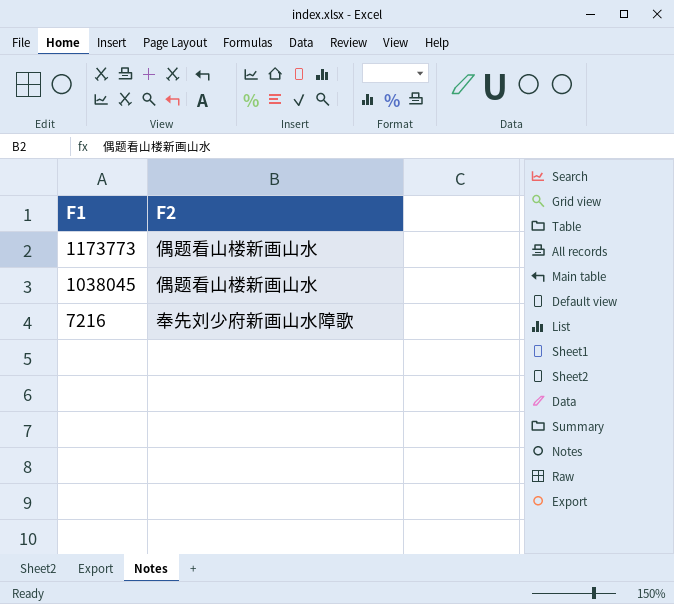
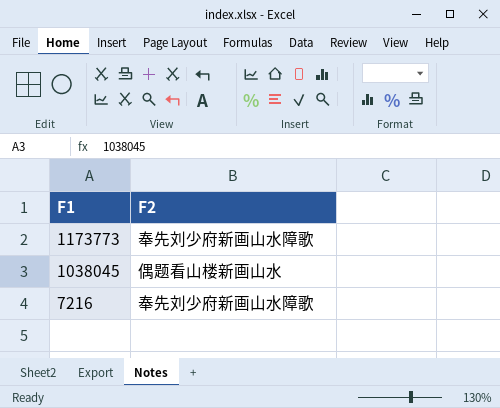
1173773 | F2: 偶题看山楼新画山水 -> 奉先刘少府新画山水障歌

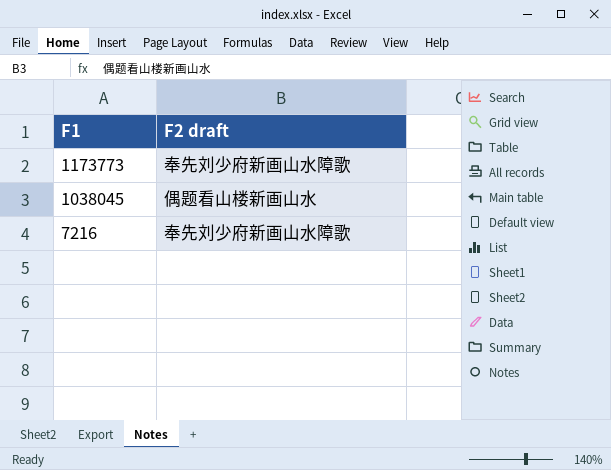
column name: F2 -> F2 draft

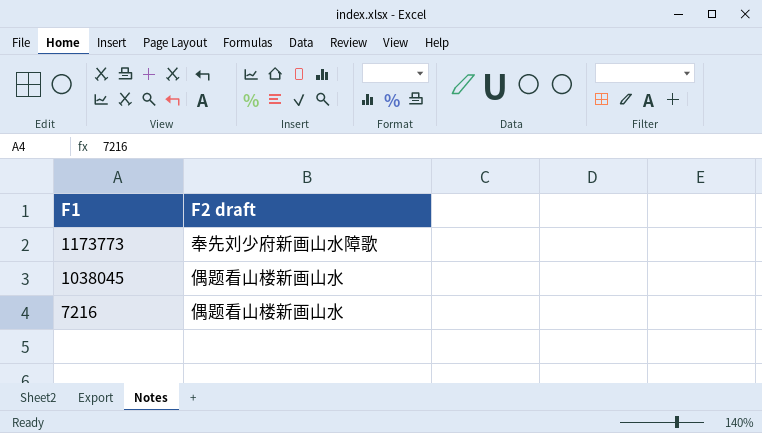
7216 | F2 draft: 奉先刘少府新画山水障歌 -> 偶题看山楼新画山水

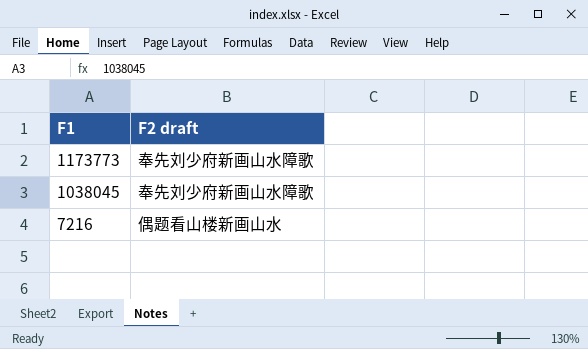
1038045 | F2 draft: 偶题看山楼新画山水 -> 奉先刘少府新画山水障歌

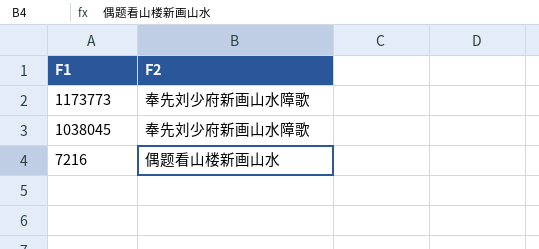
column name: F2 draft -> F2

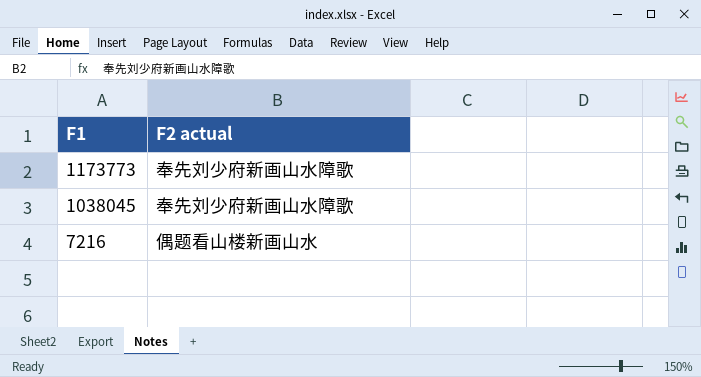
column name: F2 -> F2 actual

